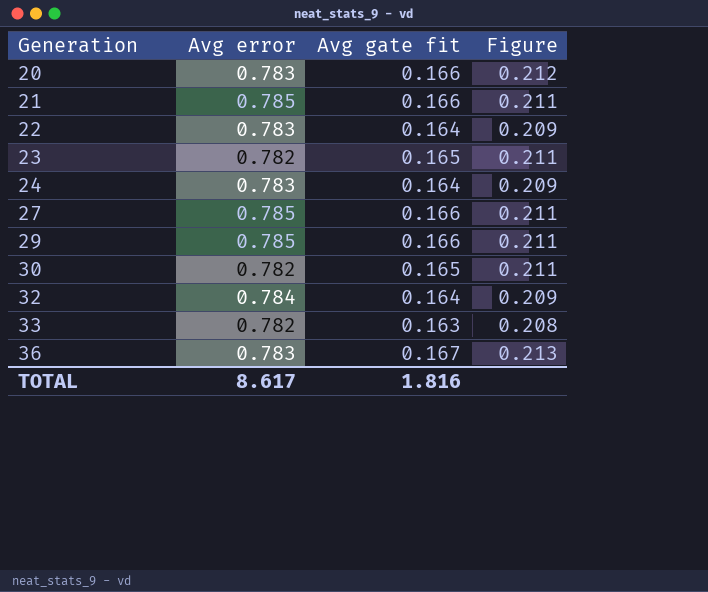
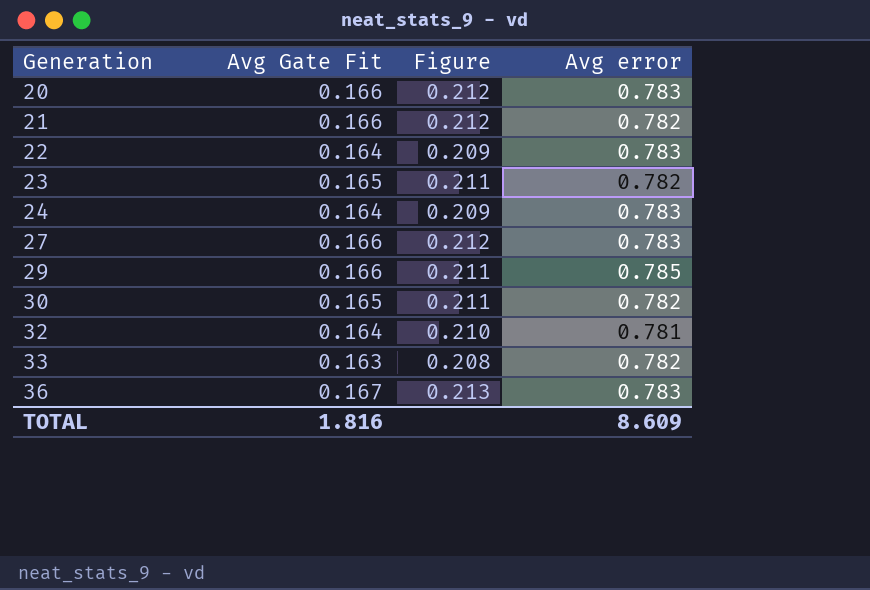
column name: Avg gate fit -> Avg Gate Fit
column Avg error | position: 2 -> 4
21 | Figure: 0.211 -> 0.212
21 | Avg error: 0.785 -> 0.782
27 | Figure: 0.211 -> 0.212
27 | Avg error: 0.785 -> 0.783
32 | Figure: 0.209 -> 0.210
32 | Avg error: 0.784 -> 0.781
TOTAL | Avg error: 8.617 -> 8.609

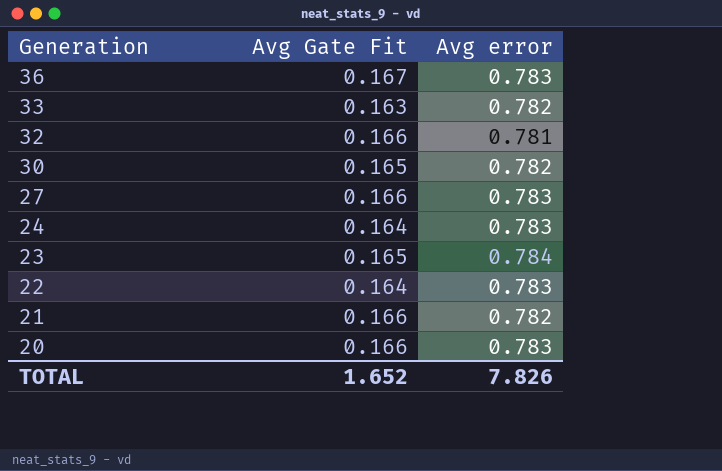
row order: Generation ascending -> Generation descending
column Figure | formula: [Avg Gate Fit] / [Avg error] -> none
row 29: 0.166 | 0.211 | 0.785 -> none
32 | Avg Gate Fit: 0.164 -> 0.166
23 | Avg error: 0.782 -> 0.784
TOTAL | Avg Gate Fit: 1.816 -> 1.652
TOTAL | Avg error: 8.609 -> 7.826

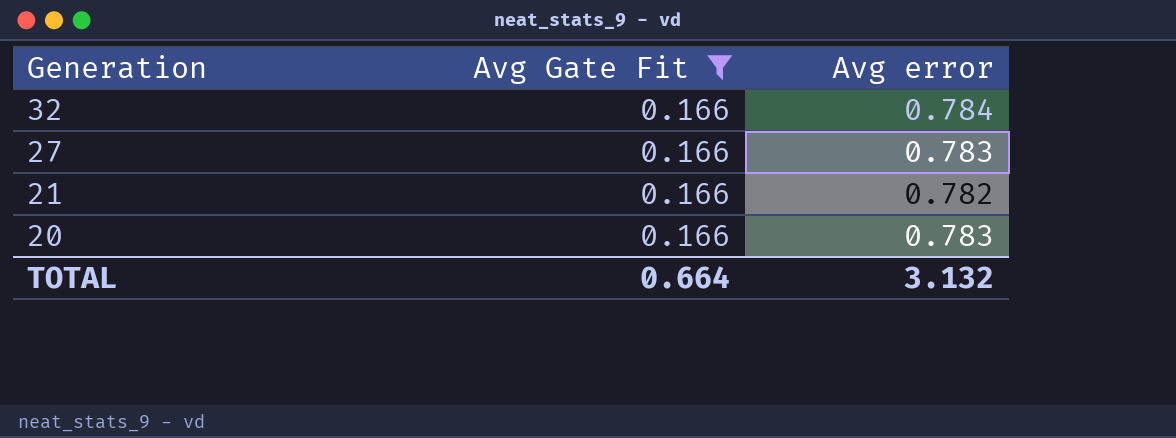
filter: none -> Avg Gate Fit = 0.166
32 | Avg error: 0.781 -> 0.784
TOTAL | Avg Gate Fit: 1.652 -> 0.664
TOTAL | Avg error: 7.826 -> 3.132

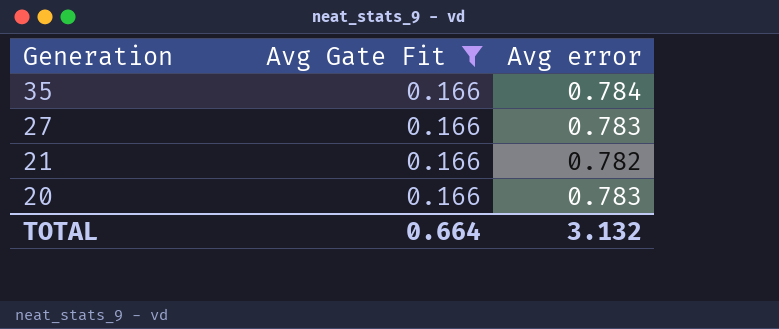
row 32: 0.166 | 0.784 -> none
row 35: none -> 0.166 | 0.784

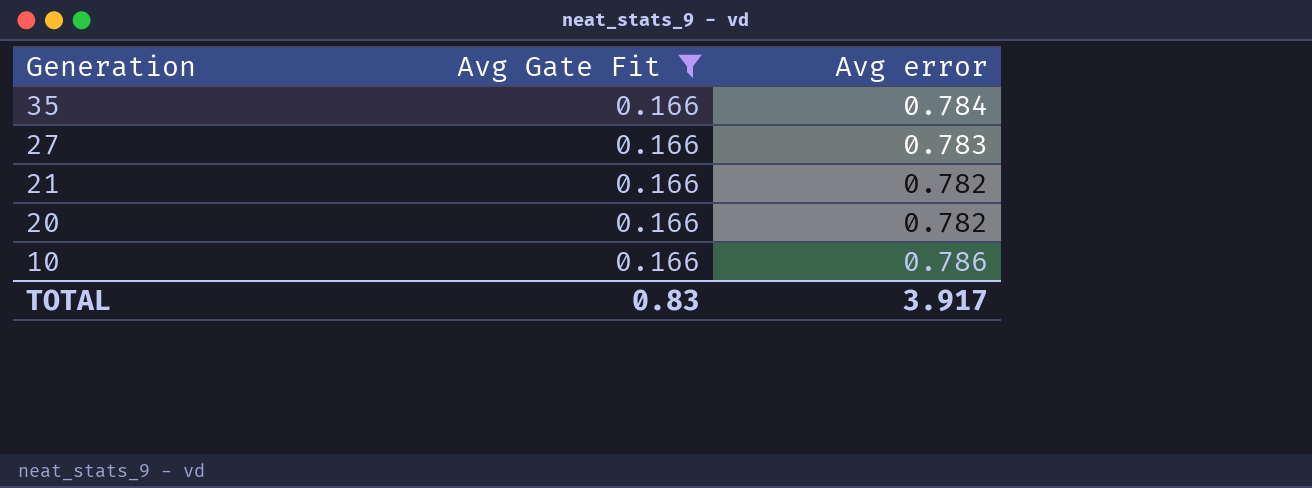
20 | Avg error: 0.783 -> 0.782
row 10: none -> 0.166 | 0.786
TOTAL | Avg Gate Fit: 0.664 -> 0.83
TOTAL | Avg error: 3.132 -> 3.917

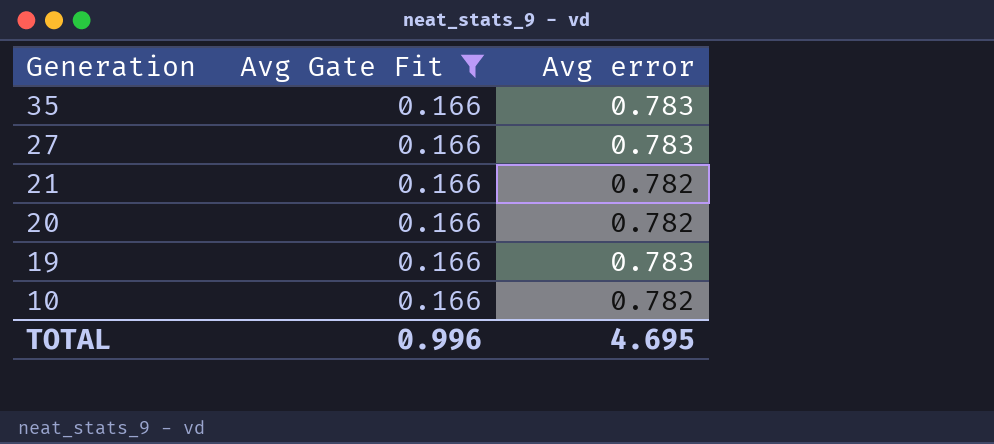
35 | Avg error: 0.784 -> 0.783
row 19: none -> 0.166 | 0.783
10 | Avg error: 0.786 -> 0.782
TOTAL | Avg Gate Fit: 0.83 -> 0.996
TOTAL | Avg error: 3.917 -> 4.695

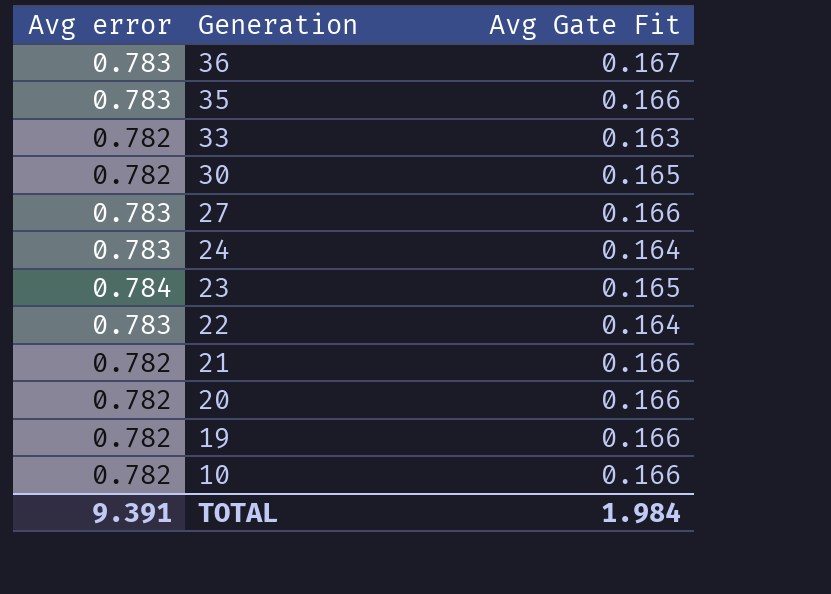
filter: Avg Gate Fit = 0.166 -> none
column Avg error | position: 3 -> 1
19 | Avg error: 0.783 -> 0.782
TOTAL | Avg error: 4.695 -> 9.391
TOTAL | Avg Gate Fit: 0.996 -> 1.984

